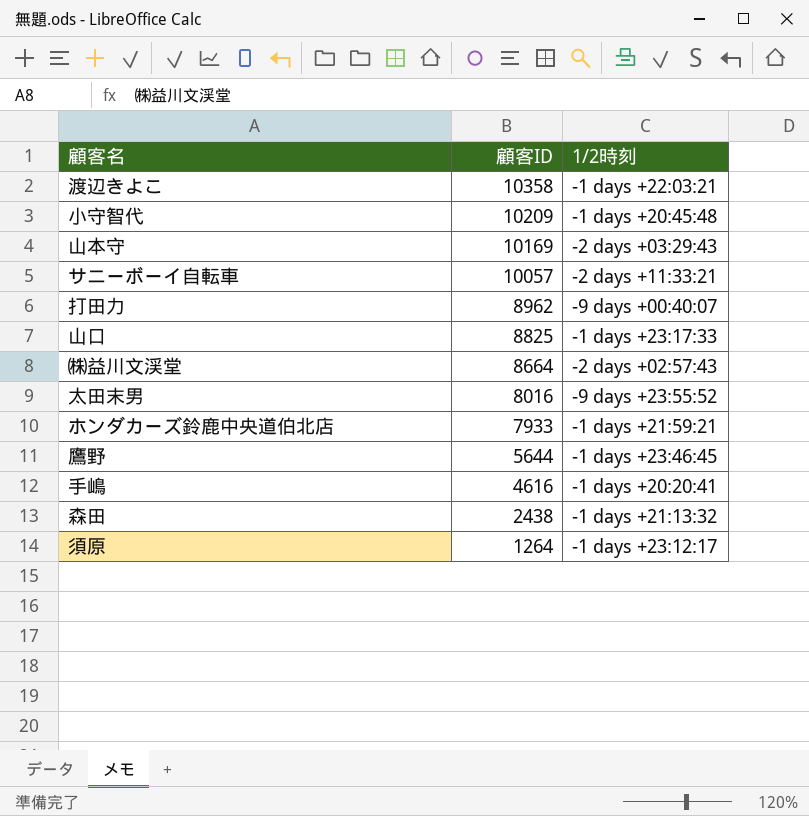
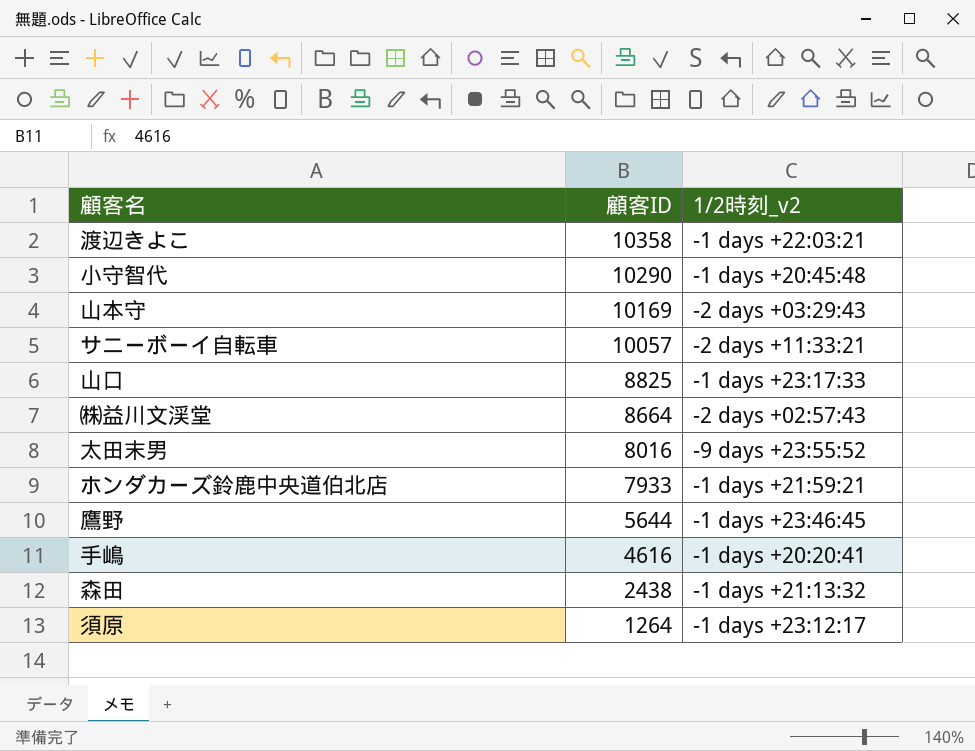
column name: 1/2時刻 -> 1/2時刻_v2
row 打田力: 8962 | -9 days +00:40:07 -> none
小守智代 | 顧客ID: 10209 -> 10290

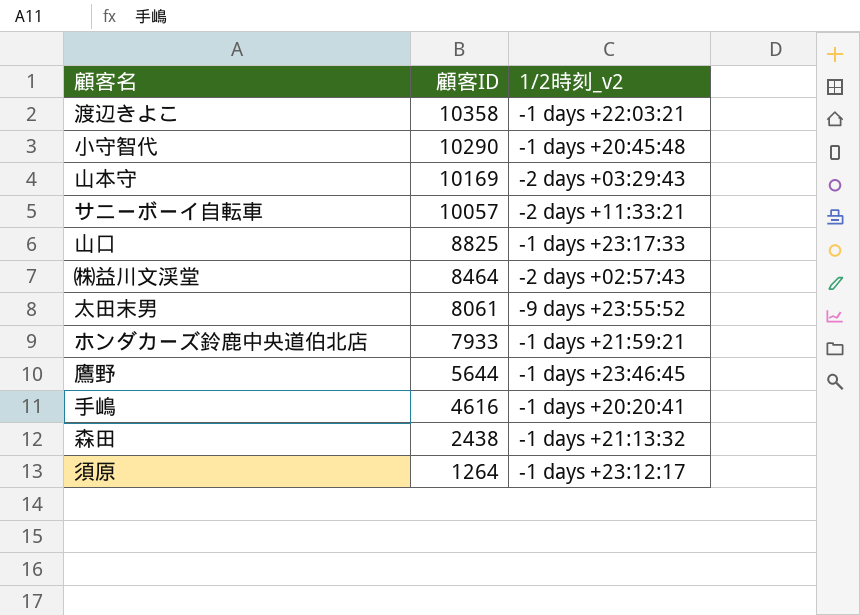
㈱益川文渓堂 | 顧客ID: 8664 -> 8464
太田末男 | 顧客ID: 8016 -> 8061

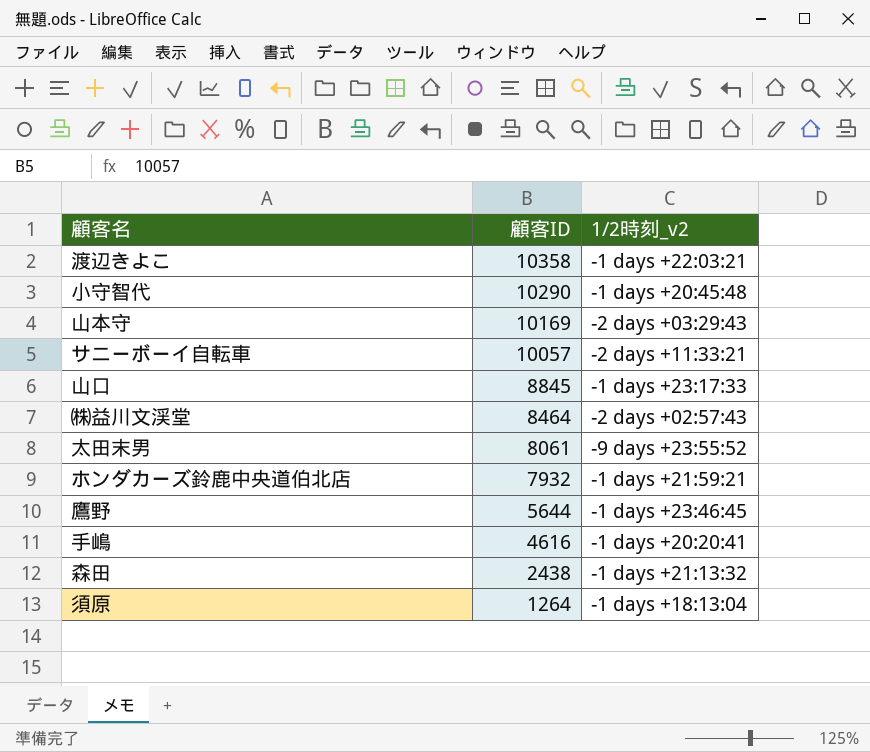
山口 | 顧客ID: 8825 -> 8845
ホンダカーズ鈴鹿中央道伯北店 | 顧客ID: 7933 -> 7932
須原 | 1/2時刻_v2: -1 days +23:12:17 -> -1 days +18:13:04

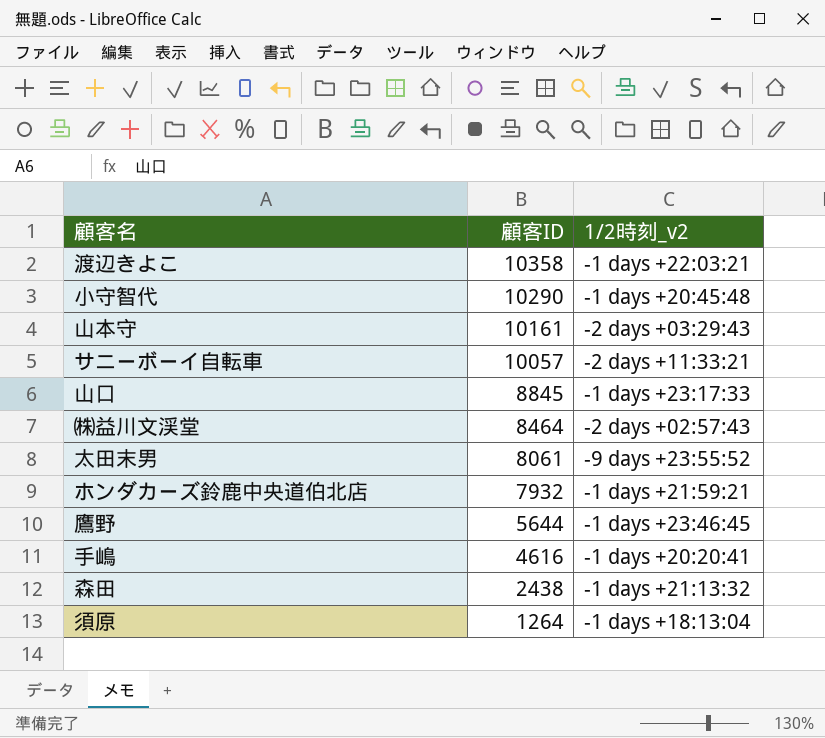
山本守 | 顧客ID: 10169 -> 10161

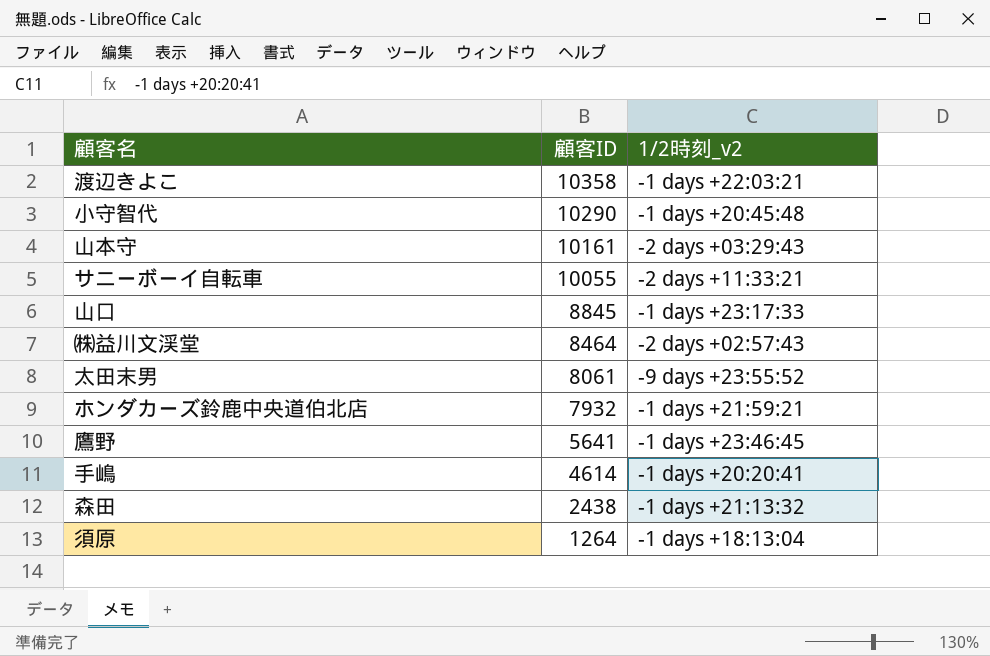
サニーボーイ自転車 | 顧客ID: 10057 -> 10055
鷹野 | 顧客ID: 5644 -> 5641
手嶋 | 顧客ID: 4616 -> 4614

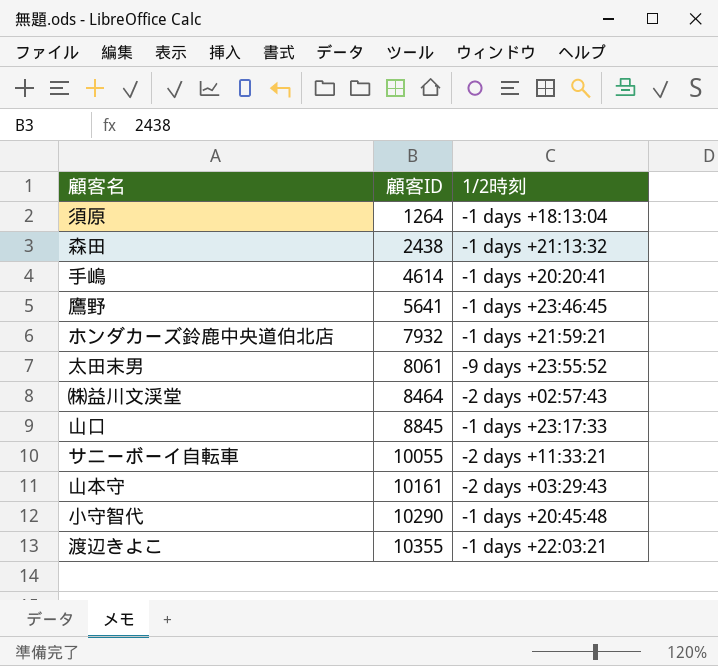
row order: 顧客ID descending -> 顧客ID ascending
column name: 1/2時刻_v2 -> 1/2時刻
渡辺きよこ | 顧客ID: 10358 -> 10355

